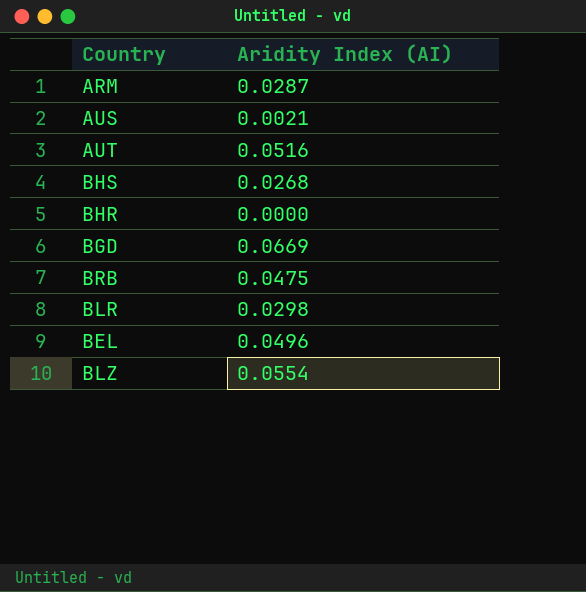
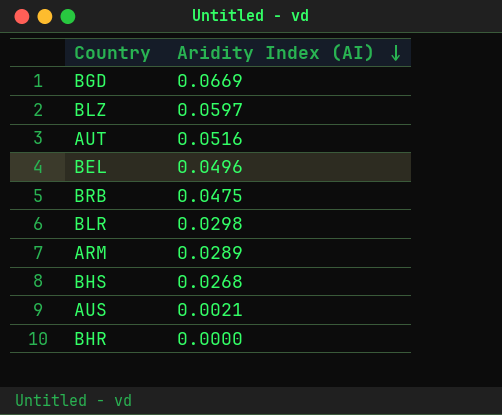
row order: none -> Aridity Index (AI) descending
BLZ | Aridity Index (AI): 0.0554 -> 0.0597
ARM | Aridity Index (AI): 0.0287 -> 0.0289

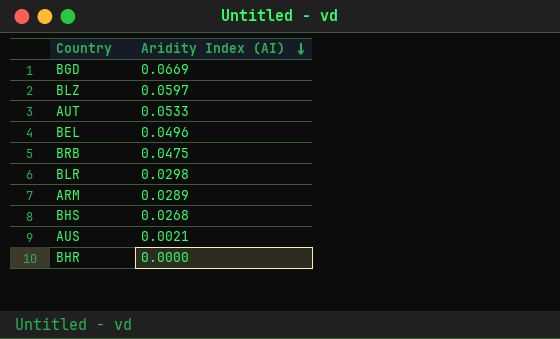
AUT | Aridity Index (AI): 0.0516 -> 0.0533

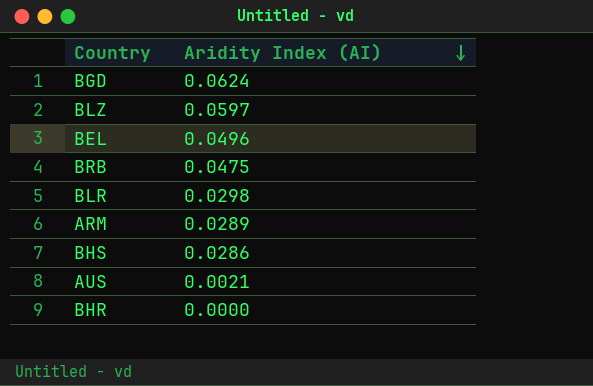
row AUT: 0.0533 -> none
BGD | Aridity Index (AI): 0.0669 -> 0.0624
BHS | Aridity Index (AI): 0.0268 -> 0.0286

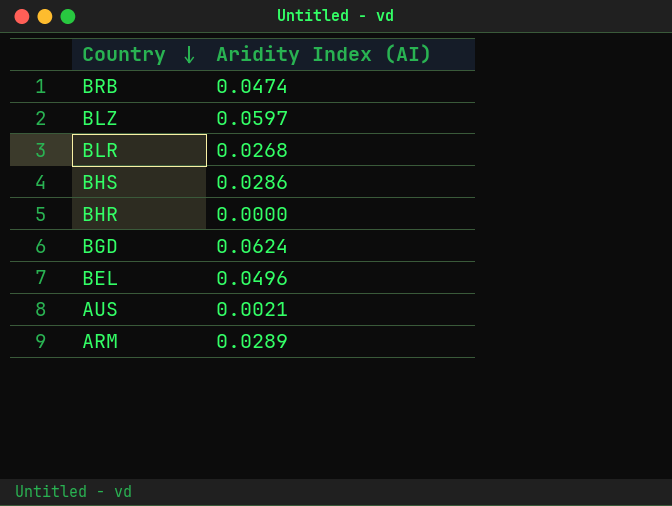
row order: Aridity Index (AI) descending -> Country descending
BRB | Aridity Index (AI): 0.0475 -> 0.0474
BLR | Aridity Index (AI): 0.0298 -> 0.0268

